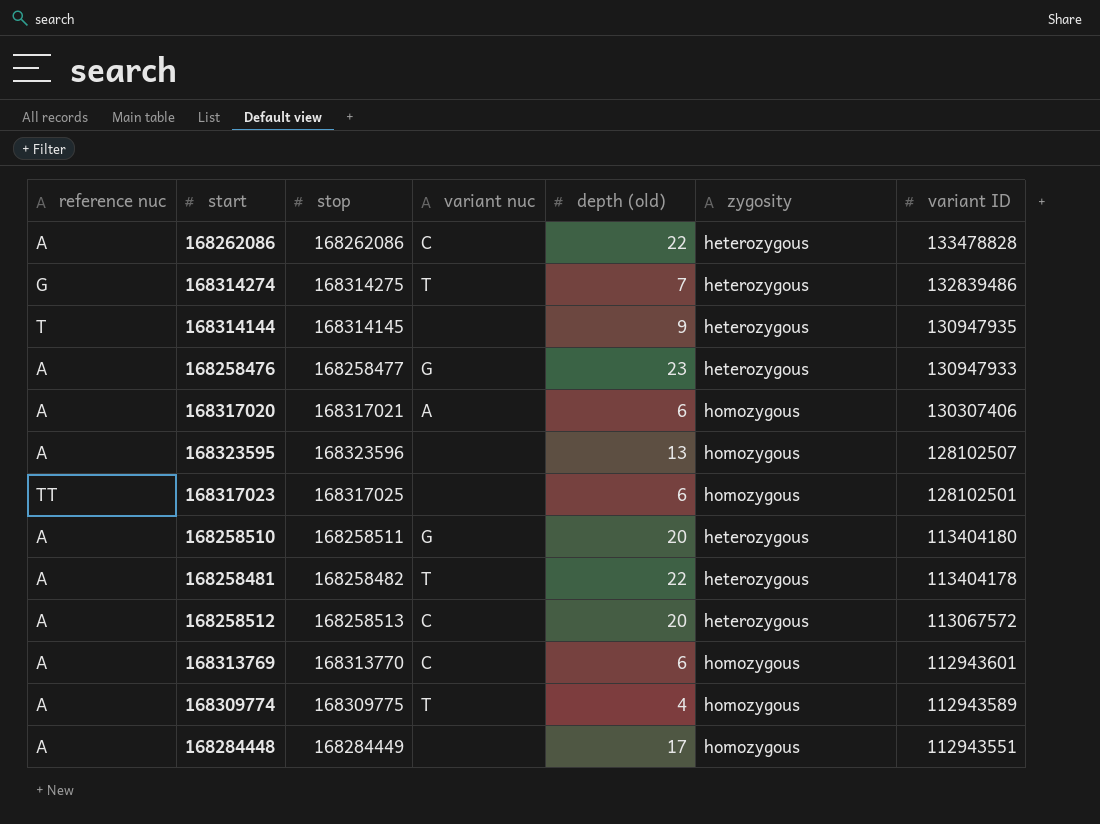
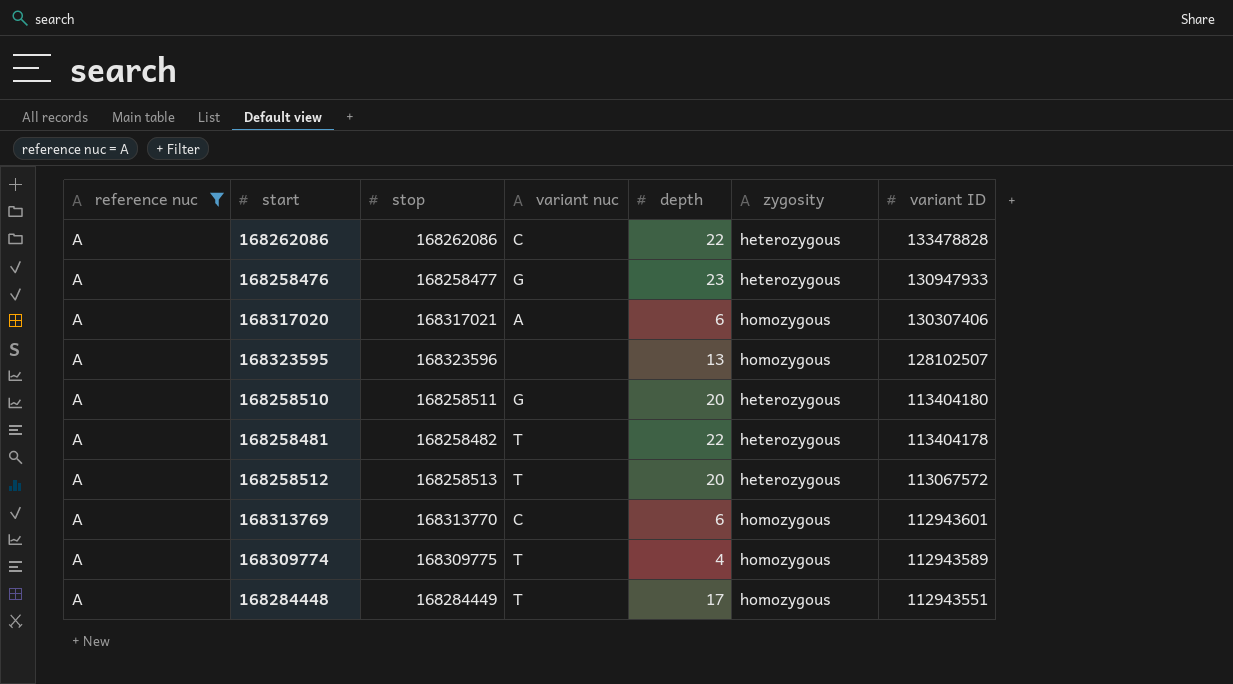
filter: none -> reference nuc = A
column name: depth (old) -> depth
168258512 | variant nuc: C -> T
168284448 | variant nuc: none -> T

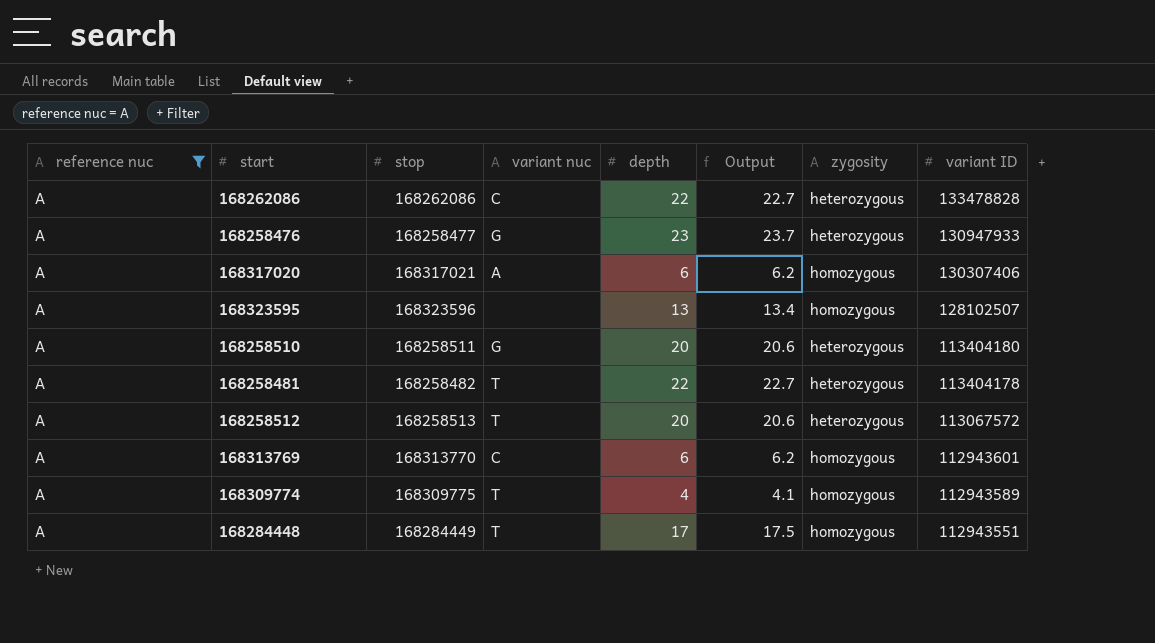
column Output | formula: none -> [depth] * 1.03

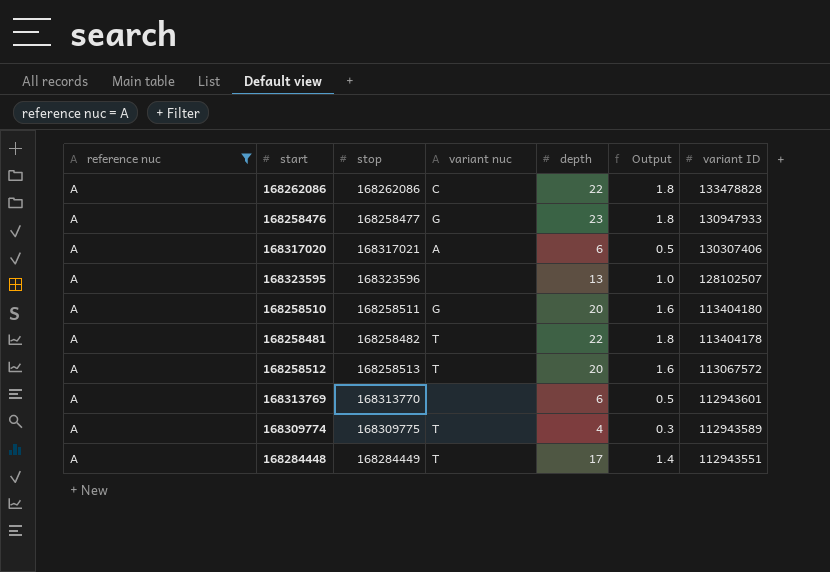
column zygosity | position: 7 -> none
column Output | formula: [depth] * 1.03 -> [depth] * 0.08
168313769 | variant nuc: C -> none

